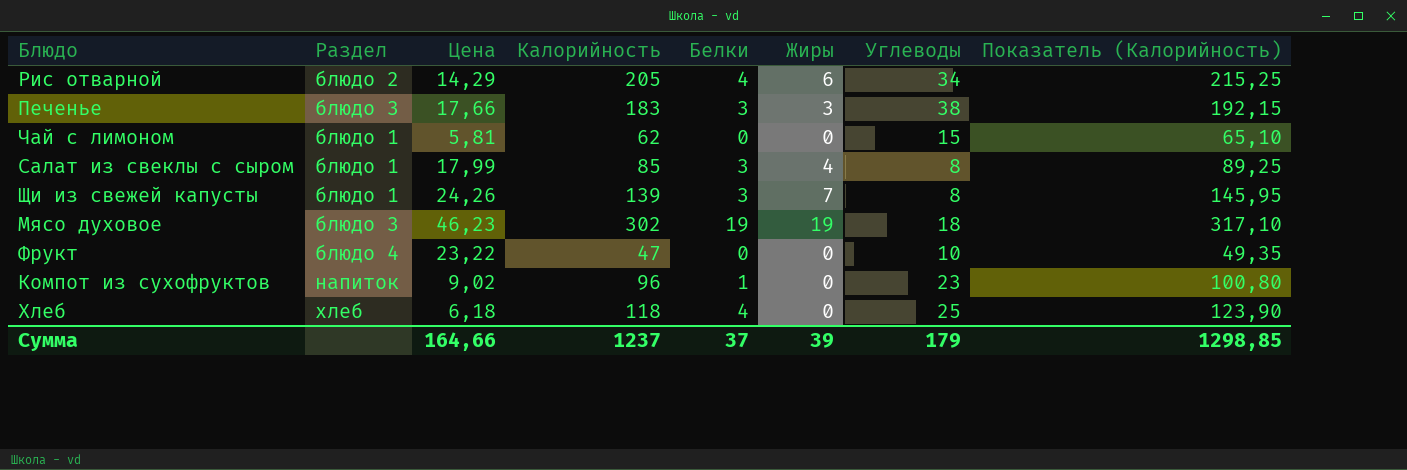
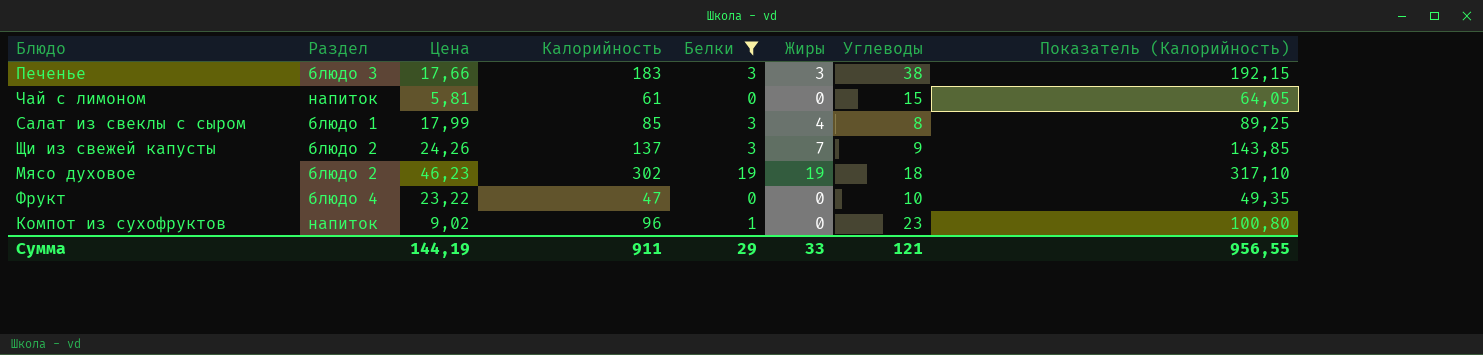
filter: none -> Белки != 4
Чай с лимоном | Раздел: блюдо 1 -> напиток
Чай с лимоном | Калорийность: 62 -> 61
Чай с лимоном | Показатель (Калорийность): 65,10 -> 64,05
Щи из свежей капусты | Раздел: блюдо 1 -> блюдо 2
Щи из свежей капусты | Калорийность: 139 -> 137
Щи из свежей капусты | Углеводы: 8 -> 9
Щи из свежей капусты | Показатель (Калорийность): 145,95 -> 143,85
Мясо духовое | Раздел: блюдо 3 -> блюдо 2
Сумма | Цена: 164,66 -> 144,19
Сумма | Калорийность: 1237 -> 911
Сумма | Белки: 37 -> 29
Сумма | Жиры: 39 -> 33
Сумма | Углеводы: 179 -> 121
Сумма | Показатель (Калорийность): 1298,85 -> 956,55

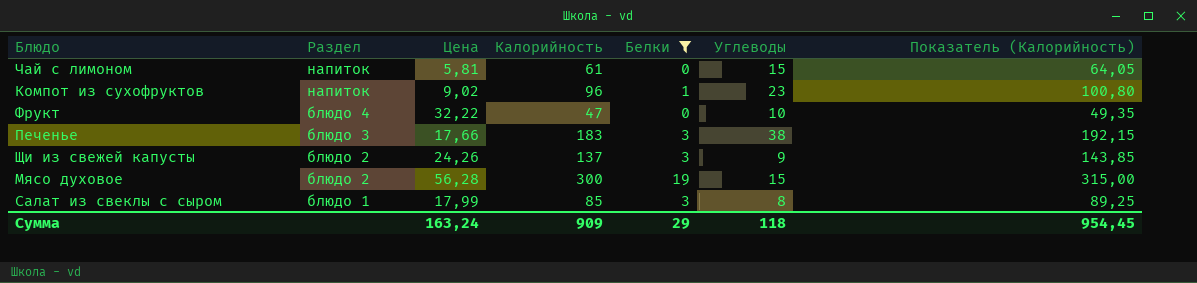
row order: none -> Раздел descending
column Жиры | position: 6 -> none
Фрукт | Цена: 23,22 -> 32,22
Мясо духовое | Цена: 46,23 -> 56,28
Мясо духовое | Калорийность: 302 -> 300
Мясо духовое | Углеводы: 18 -> 15
Мясо духовое | Показатель (Калорийность): 317,10 -> 315,00
Сумма | Цена: 144,19 -> 163,24
Сумма | Калорийность: 911 -> 909
Сумма | Углеводы: 121 -> 118
Сумма | Показатель (Калорийность): 956,55 -> 954,45

